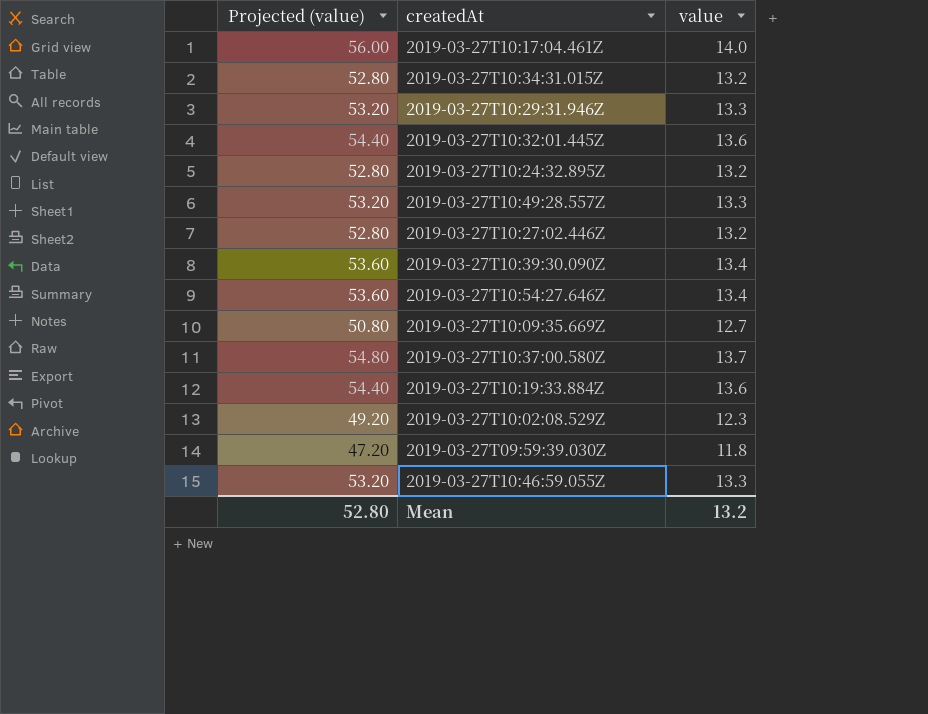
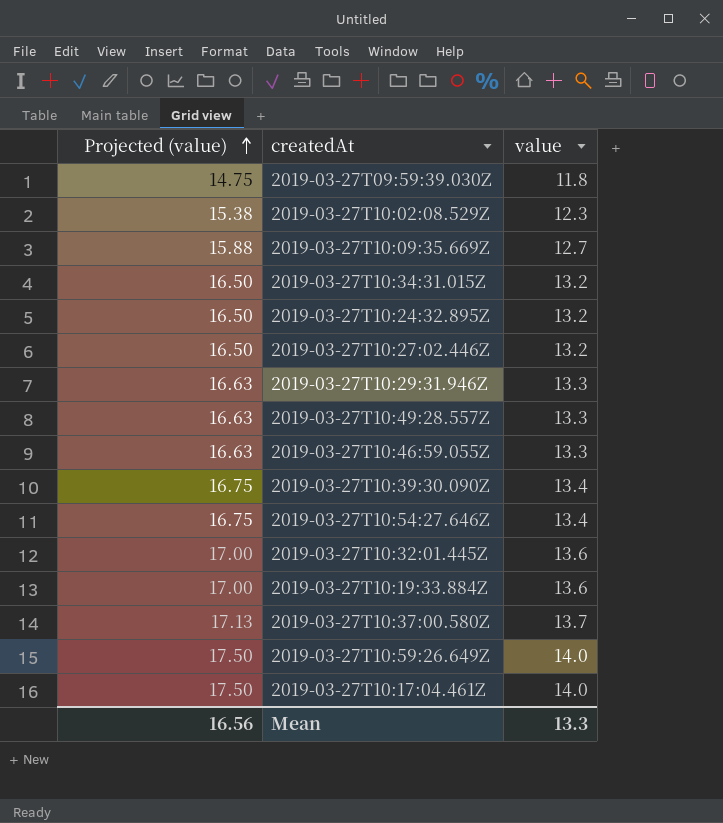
row order: none -> Projected (value) ascending
column Projected (value) | formula: [value] * 4 -> [value] * 1.25
row 2019-03-27T10:59:26.649Z: none -> 17.50 | 14.0
Mean | Projected (value): 52.80 -> 16.56
Mean | value: 13.2 -> 13.3

